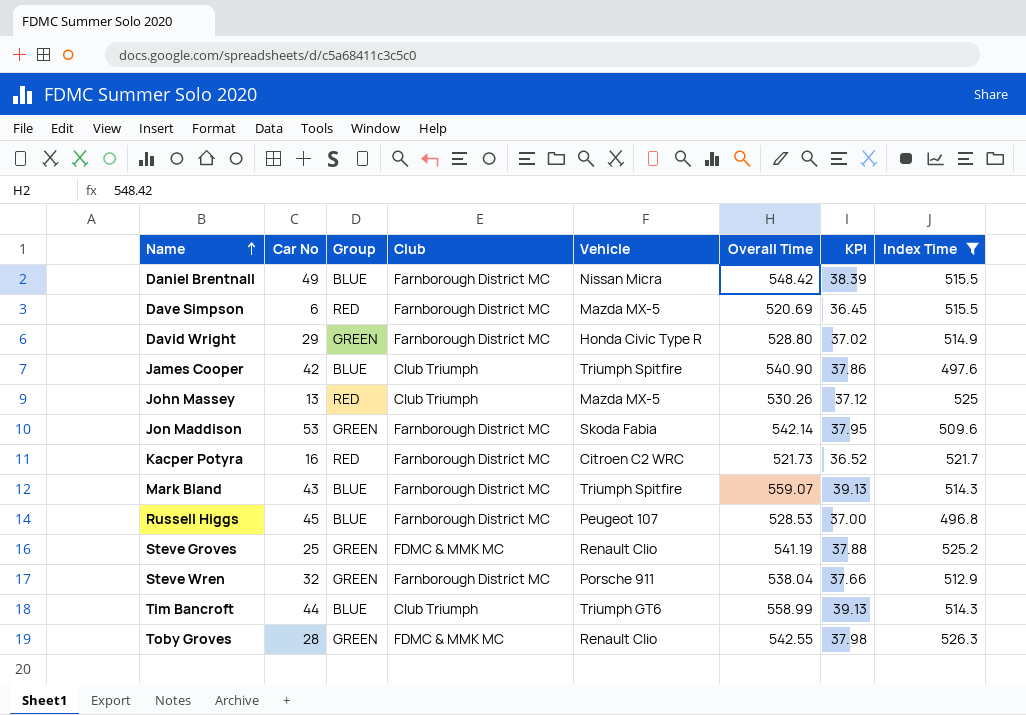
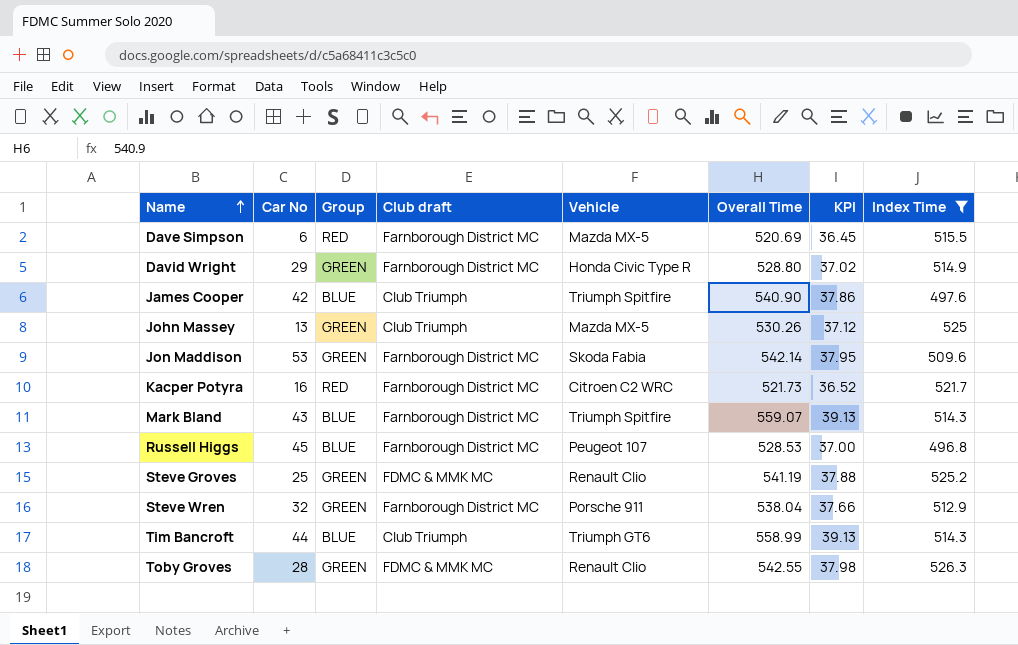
column name: Club -> Club draft
row Daniel Brentnall: 49 | BLUE | Farnborough District MC | Nissan Micra | 548.42 | 38.39 | 515.5 -> none
John Massey | Group: RED -> GREEN

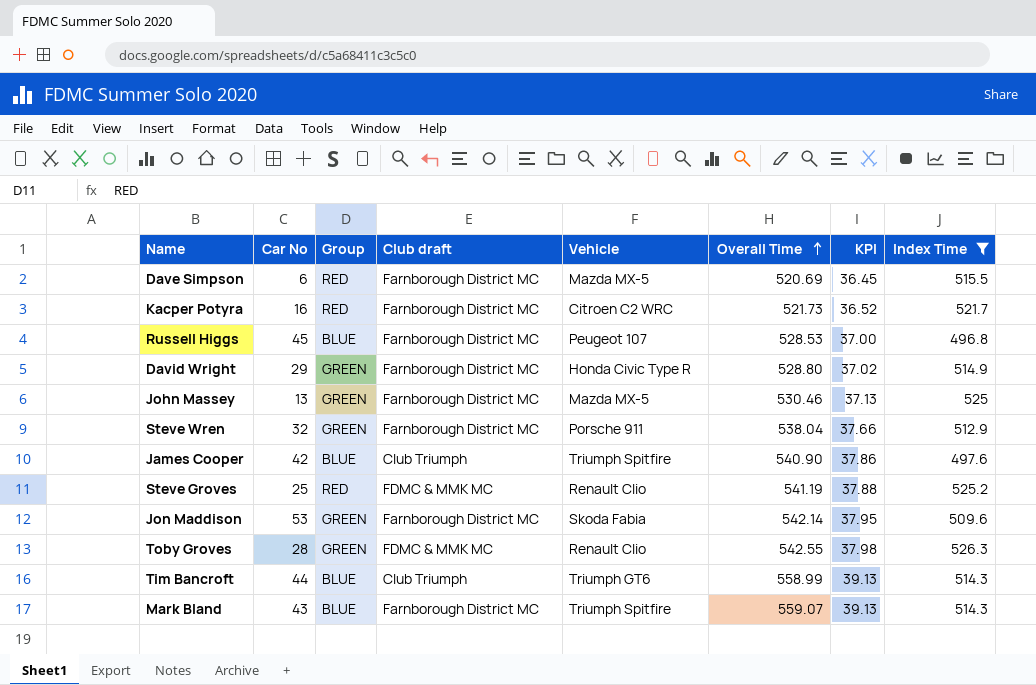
row order: Name ascending -> Overall Time ascending
John Massey | Club draft: Club Triumph -> Farnborough District MC
John Massey | Overall Time: 530.26 -> 530.46
John Massey | KPI: 37.12 -> 37.13
Steve Groves | Group: GREEN -> RED

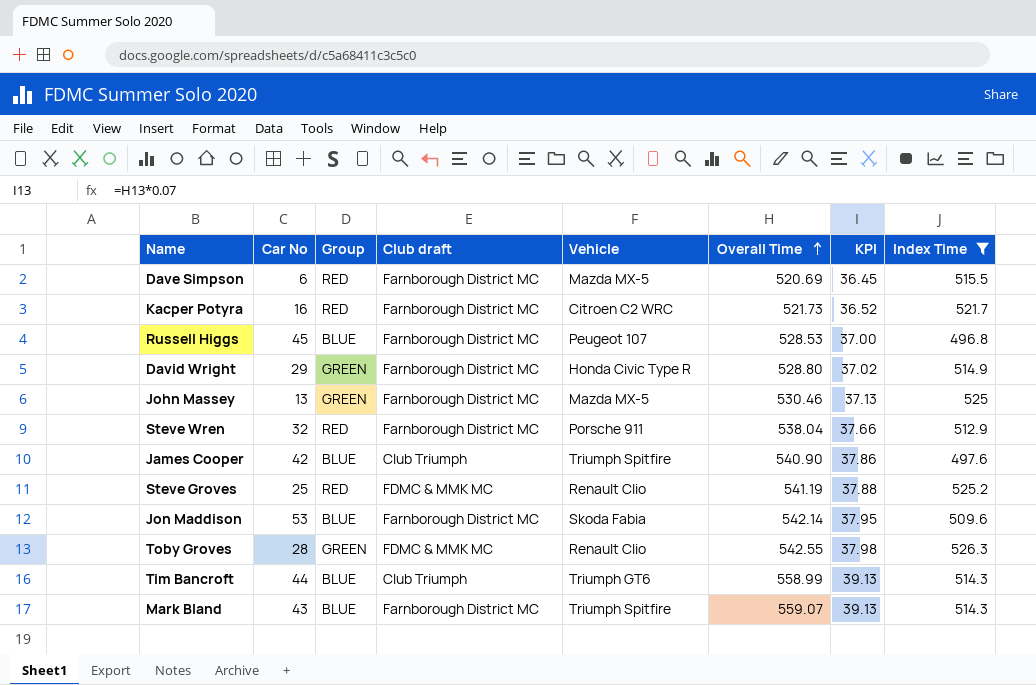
Steve Wren | Group: GREEN -> RED
Jon Maddison | Group: GREEN -> BLUE

